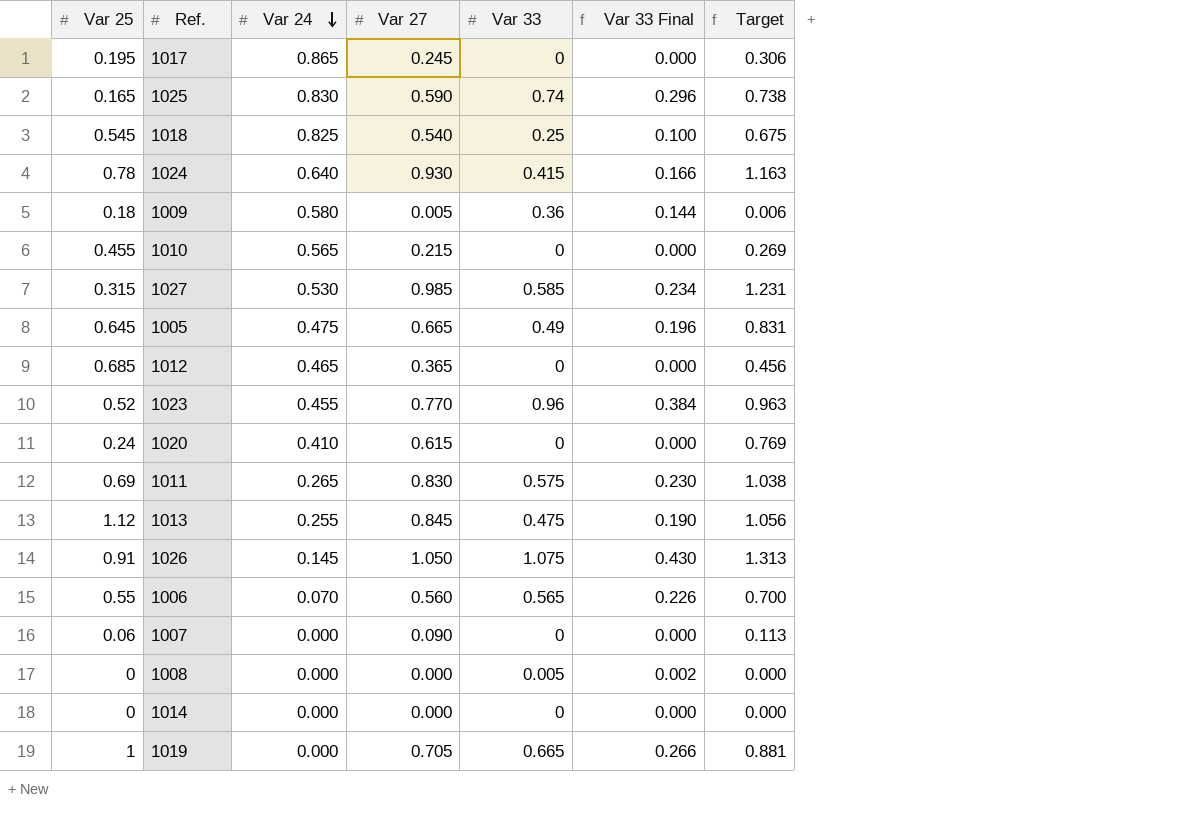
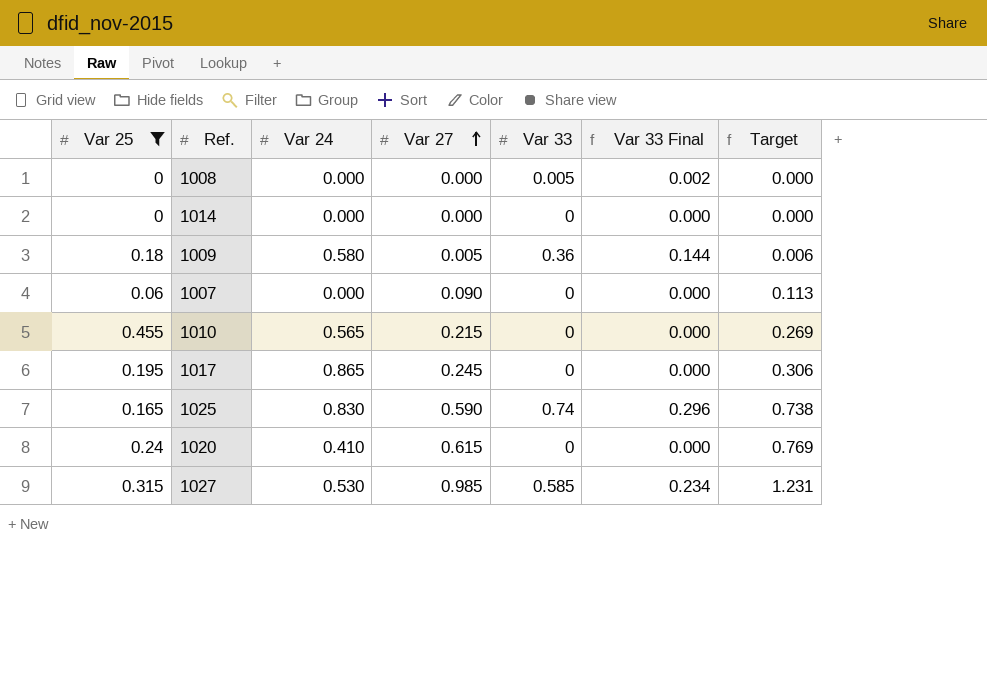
filter: none -> Var 25 <= 0.455
row order: Var 24 descending -> Var 27 ascending

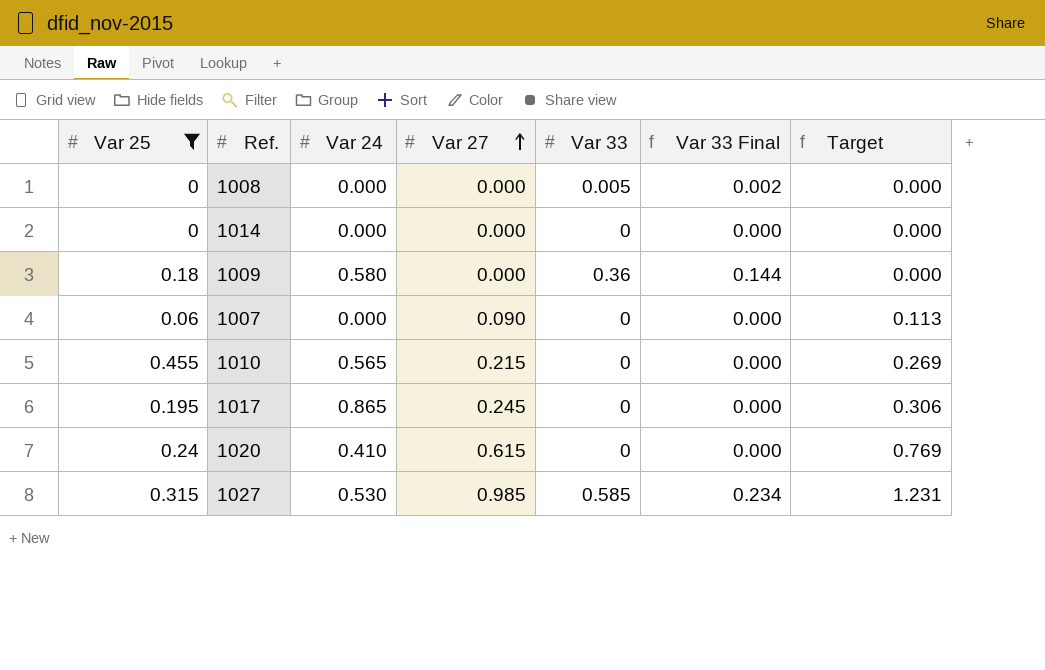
row 1025: 0.165 | 0.830 | 0.590 | 0.74 | 0.296 | 0.738 -> none
1009 | Var 27: 0.005 -> 0.000
1009 | Target: 0.006 -> 0.000

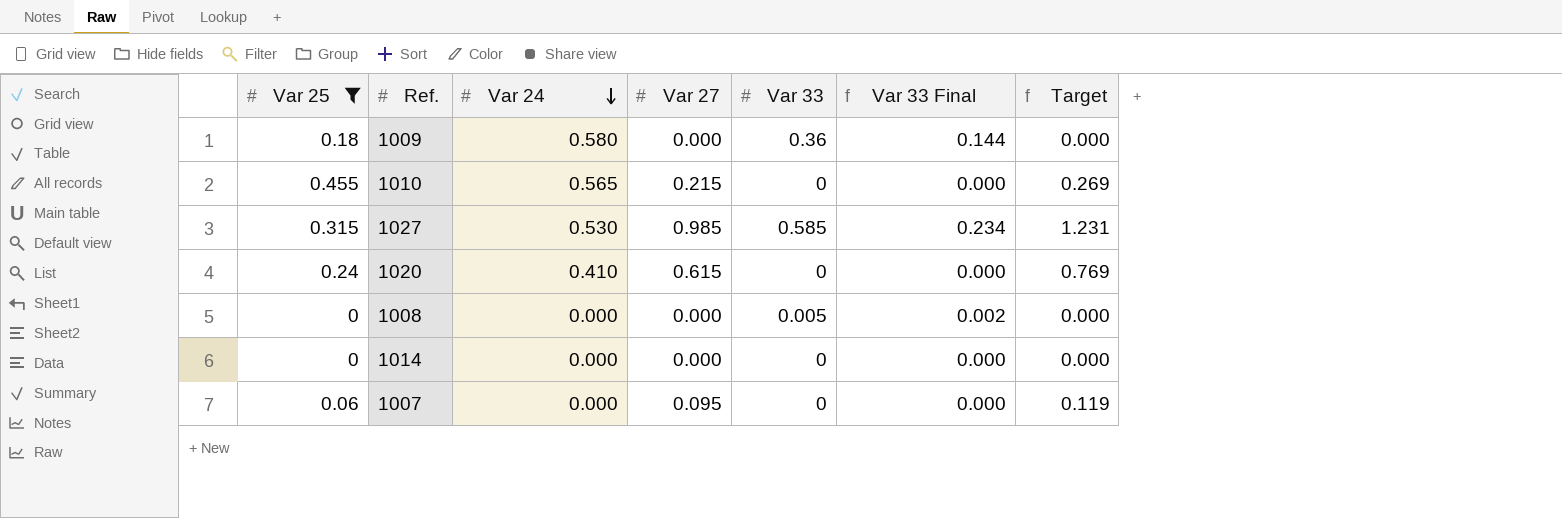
row order: Var 27 ascending -> Var 24 descending
row 1017: 0.195 | 0.865 | 0.245 | 0 | 0.000 | 0.306 -> none
1007 | Var 27: 0.090 -> 0.095
1007 | Target: 0.113 -> 0.119

